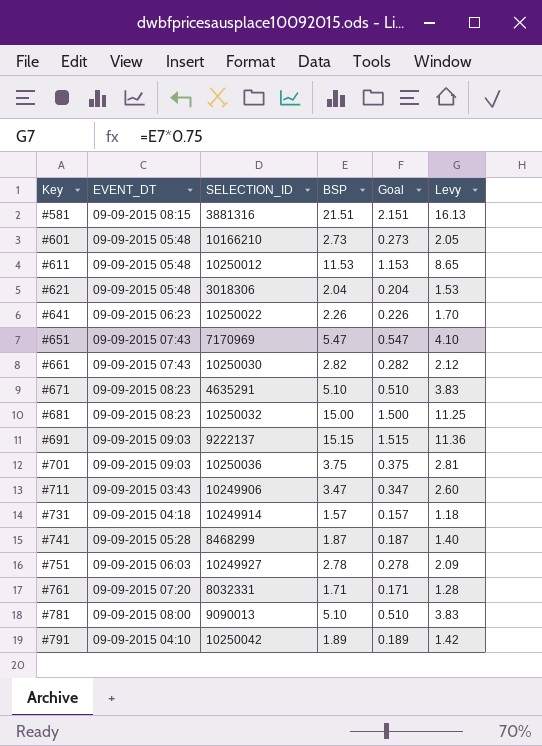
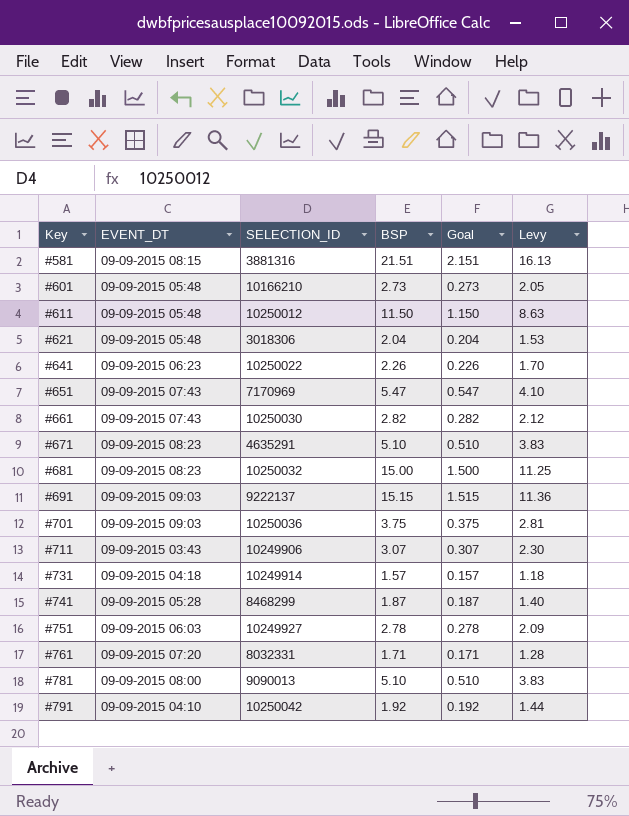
#611 | BSP: 11.53 -> 11.50
#611 | Goal: 1.153 -> 1.150
#611 | Levy: 8.65 -> 8.63
#711 | BSP: 3.47 -> 3.07
#711 | Goal: 0.347 -> 0.307
#711 | Levy: 2.60 -> 2.30
#791 | BSP: 1.89 -> 1.92
#791 | Goal: 0.189 -> 0.192
#791 | Levy: 1.42 -> 1.44

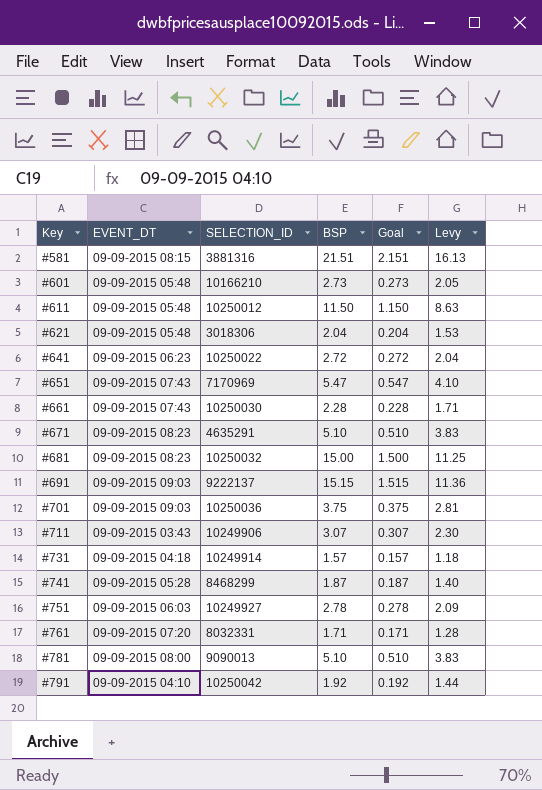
#641 | BSP: 2.26 -> 2.72
#641 | Goal: 0.226 -> 0.272
#641 | Levy: 1.70 -> 2.04
#661 | BSP: 2.82 -> 2.28
#661 | Goal: 0.282 -> 0.228
#661 | Levy: 2.12 -> 1.71

